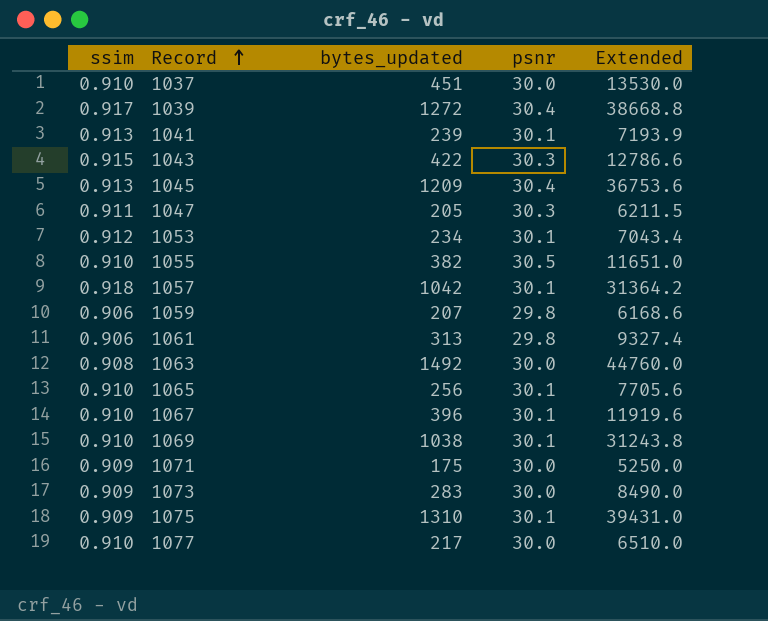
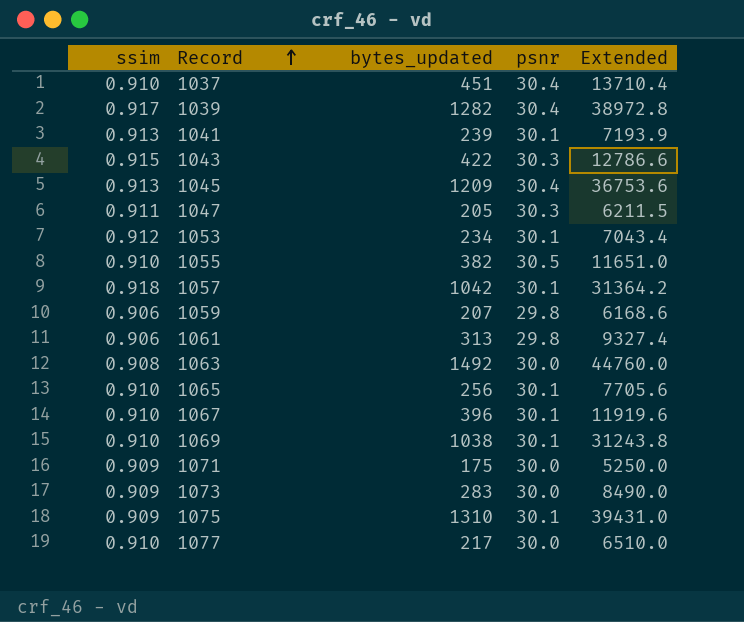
1037 | psnr: 30.0 -> 30.4
1037 | Extended: 13530.0 -> 13710.4
1039 | bytes_updated: 1272 -> 1282
1039 | Extended: 38668.8 -> 38972.8

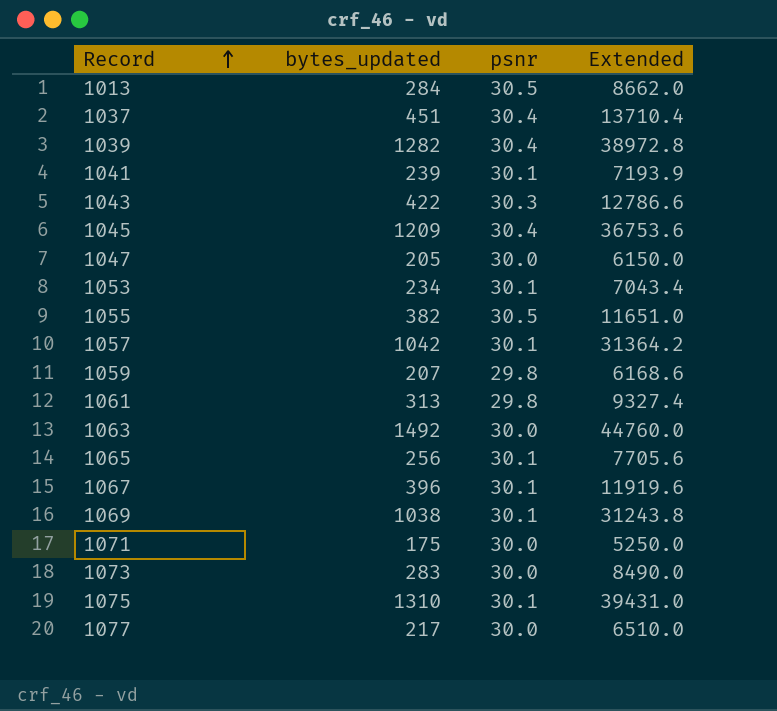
column ssim | position: 1 -> none
row 1013: none -> 284 | 30.5 | 8662.0
1047 | psnr: 30.3 -> 30.0
1047 | Extended: 6211.5 -> 6150.0

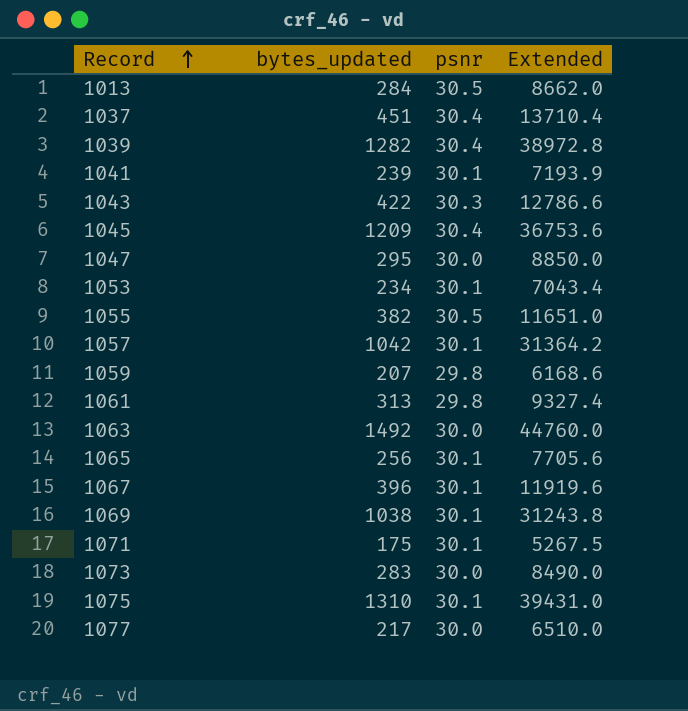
1047 | bytes_updated: 205 -> 295
1047 | Extended: 6150.0 -> 8850.0
1071 | psnr: 30.0 -> 30.1
1071 | Extended: 5250.0 -> 5267.5

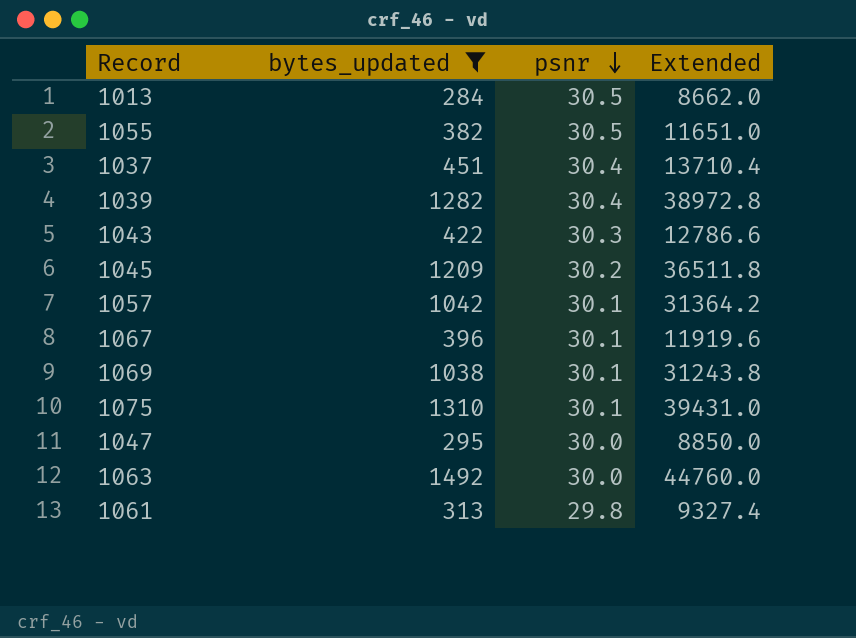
filter: none -> bytes_updated >= 284
row order: Record ascending -> psnr descending
1045 | psnr: 30.4 -> 30.2
1045 | Extended: 36753.6 -> 36511.8

